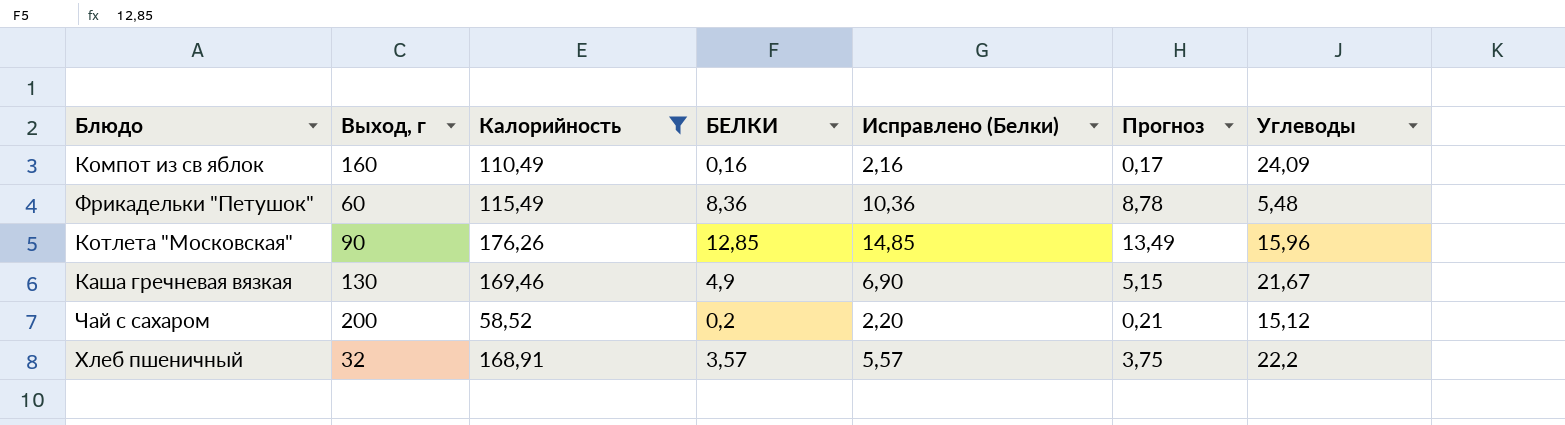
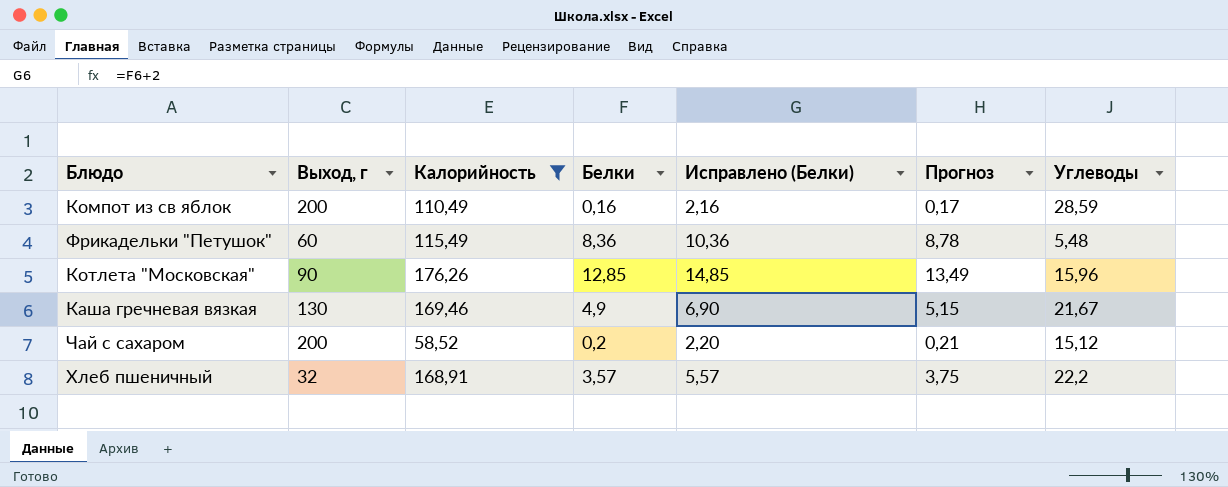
column name: БЕЛКИ -> Белки
Компот из св яблок | Выход, г: 160 -> 200
Компот из св яблок | Углеводы: 24,09 -> 28,59

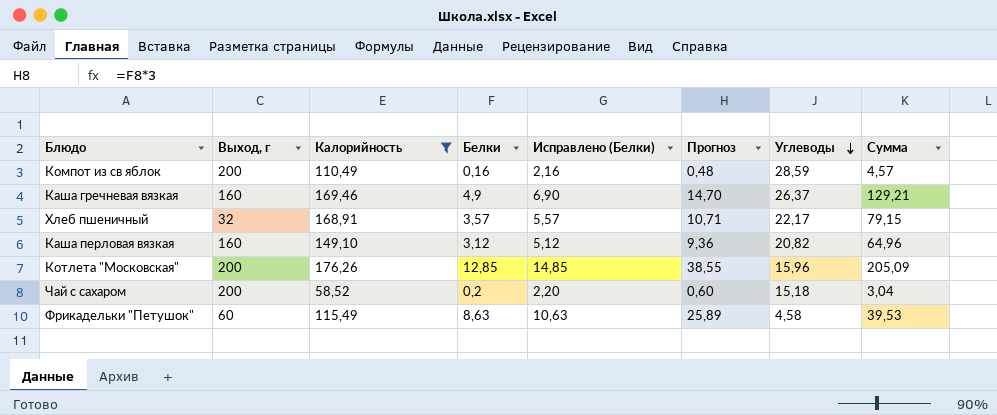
row order: none -> Углеводы descending
column Прогноз | formula: [Белки] * 1,05 -> [Белки] * 3
column Сумма | formula: none -> [Белки] * [Углеводы]
Каша гречневая вязкая | Выход, г: 130 -> 160
Каша гречневая вязкая | Углеводы: 21,67 -> 26,37
Хлеб пшеничный | Углеводы: 22,2 -> 22,17
row Каша перловая вязкая: none -> 160 | 149,10 | 3,12 | 5,12 | 9,36 | 20,82 | 64,96
Котлета "Московская" | Выход, г: 90 -> 200
Чай с сахаром | Углеводы: 15,12 -> 15,18
Фрикадельки "Петушок" | Белки: 8,36 -> 8,63
Фрикадельки "Петушок" | Исправлено (Белки): 10,36 -> 10,63
Фрикадельки "Петушок" | Углеводы: 5,48 -> 4,58

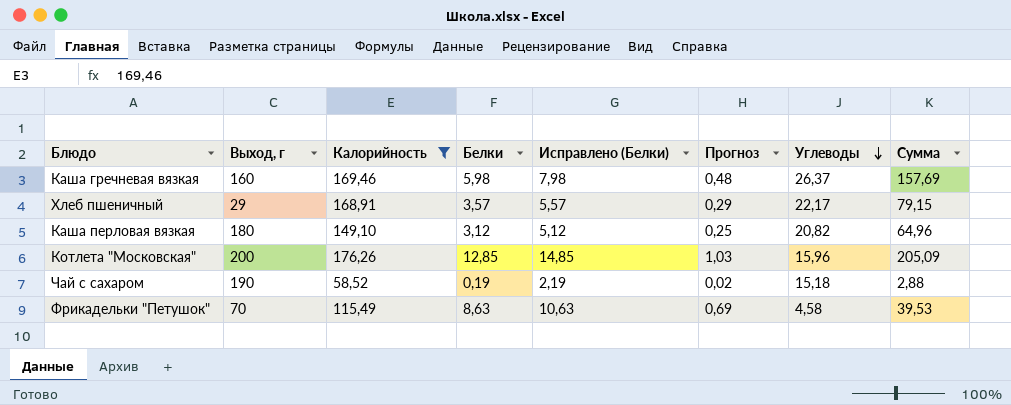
column Прогноз | formula: [Белки] * 3 -> [Белки] * 0,08
row Компот из св яблок: 200 | 110,49 | 0,16 | 2,16 | 0,48 | 28,59 | 4,57 -> none
Каша гречневая вязкая | Белки: 4,9 -> 5,98
Каша гречневая вязкая | Исправлено (Белки): 6,90 -> 7,98
Каша гречневая вязкая | Сумма: 129,21 -> 157,69
Хлеб пшеничный | Выход, г: 32 -> 29
Каша перловая вязкая | Выход, г: 160 -> 180
Чай с сахаром | Выход, г: 200 -> 190
Чай с сахаром | Белки: 0,2 -> 0,19
Чай с сахаром | Исправлено (Белки): 2,20 -> 2,19
Чай с сахаром | Сумма: 3,04 -> 2,88
Фрикадельки "Петушок" | Выход, г: 60 -> 70

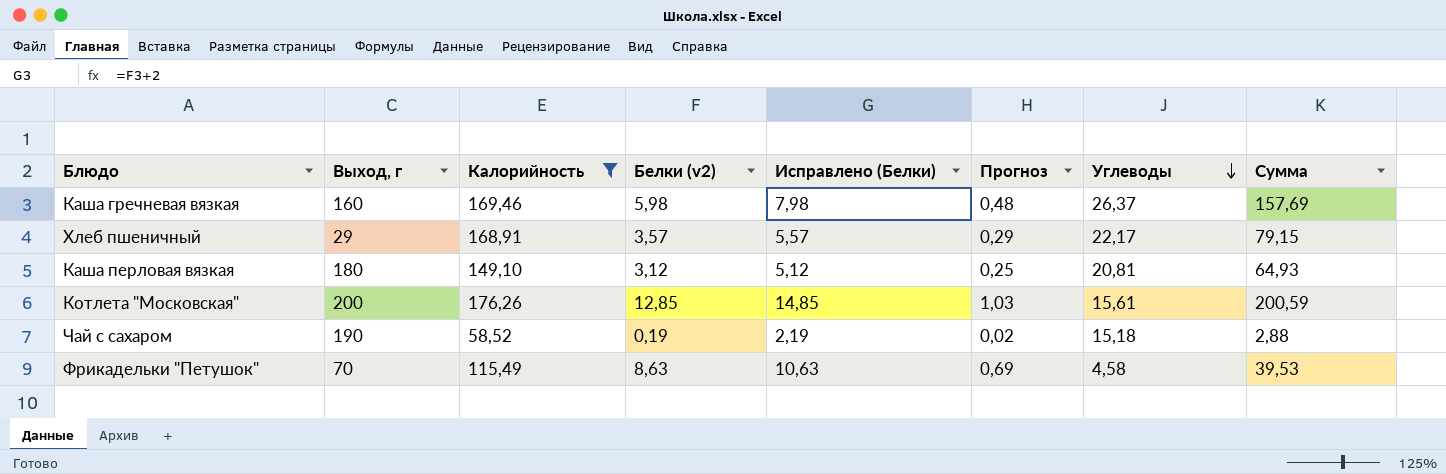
column name: Белки -> Белки (v2)
Каша перловая вязкая | Углеводы: 20,82 -> 20,81
Каша перловая вязкая | Сумма: 64,96 -> 64,93
Котлета "Московская" | Углеводы: 15,96 -> 15,61
Котлета "Московская" | Сумма: 205,09 -> 200,59

